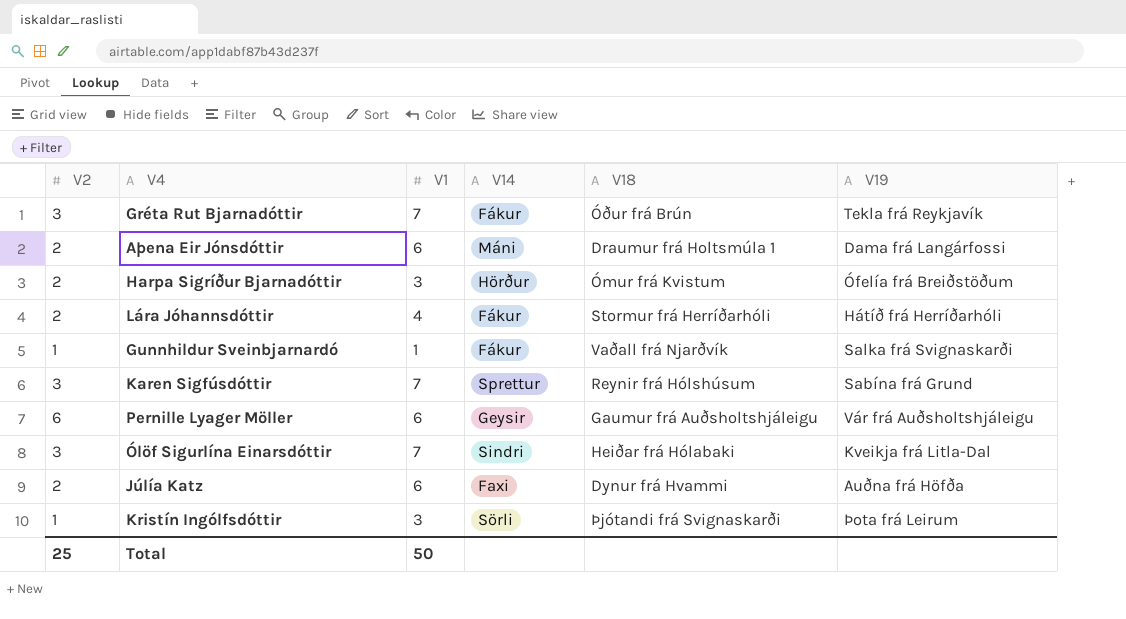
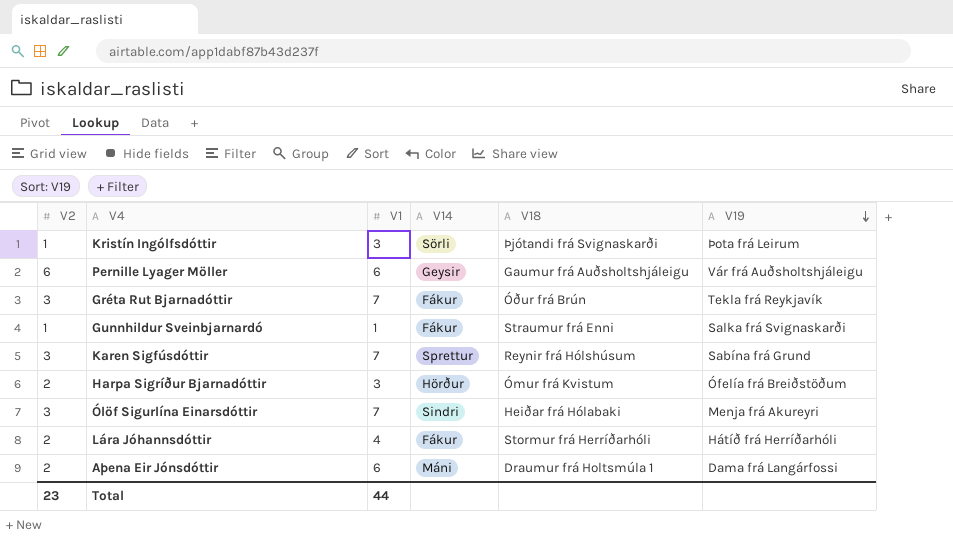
row order: none -> V19 descending
row Júlía Katz: 2 | 6 | Faxi | Dynur frá Hvammi | Auðna frá Höfða -> none
Gunnhildur Sveinbjarnardó | V18: Vaðall frá Njarðvík -> Straumur frá Enni
Ólöf Sigurlína Einarsdóttir | V19: Kveikja frá Litla-Dal -> Menja frá Akureyri
Total | V2: 25 -> 23
Total | V1: 50 -> 44

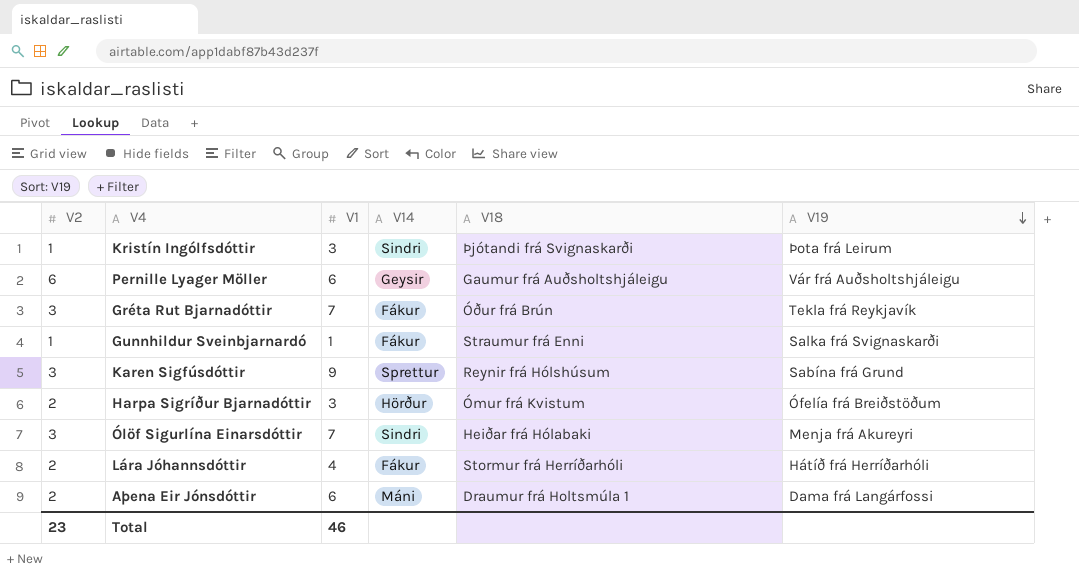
Kristín Ingólfsdóttir | V14: Sörli -> Sindri
Karen Sigfúsdóttir | V1: 7 -> 9
Total | V1: 44 -> 46

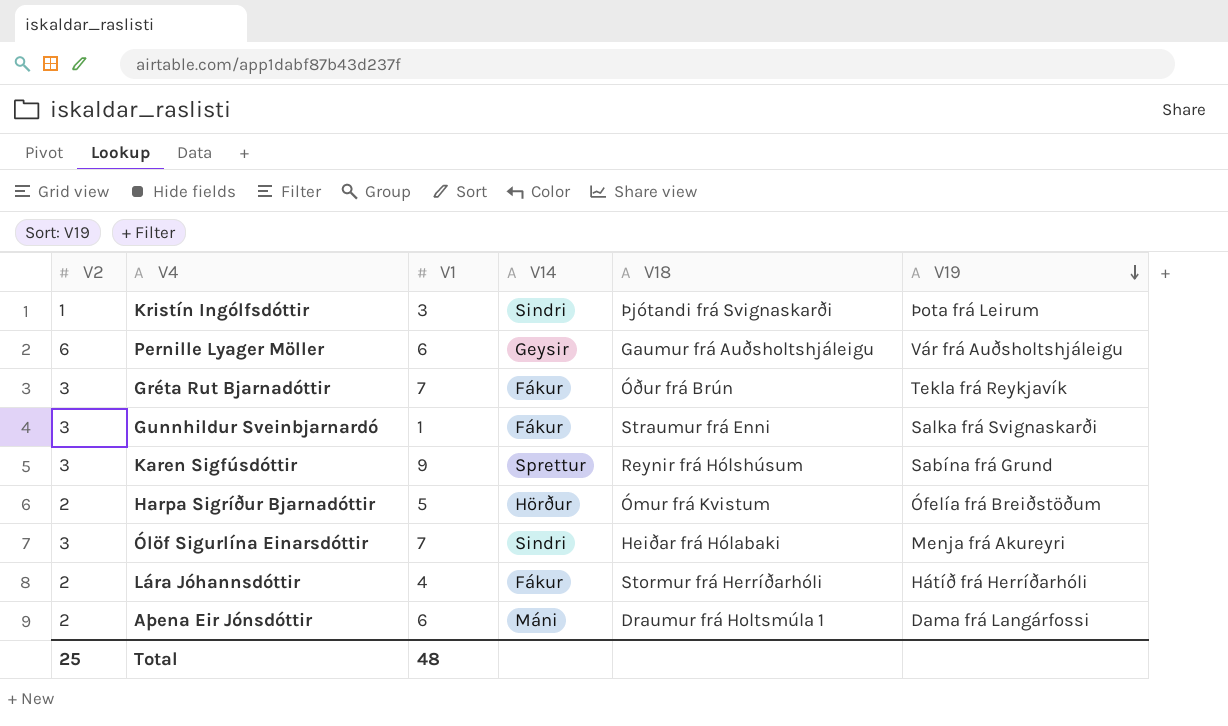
Gunnhildur Sveinbjarnardó | V2: 1 -> 3
Harpa Sigríður Bjarnadóttir | V1: 3 -> 5
Total | V2: 23 -> 25
Total | V1: 46 -> 48

